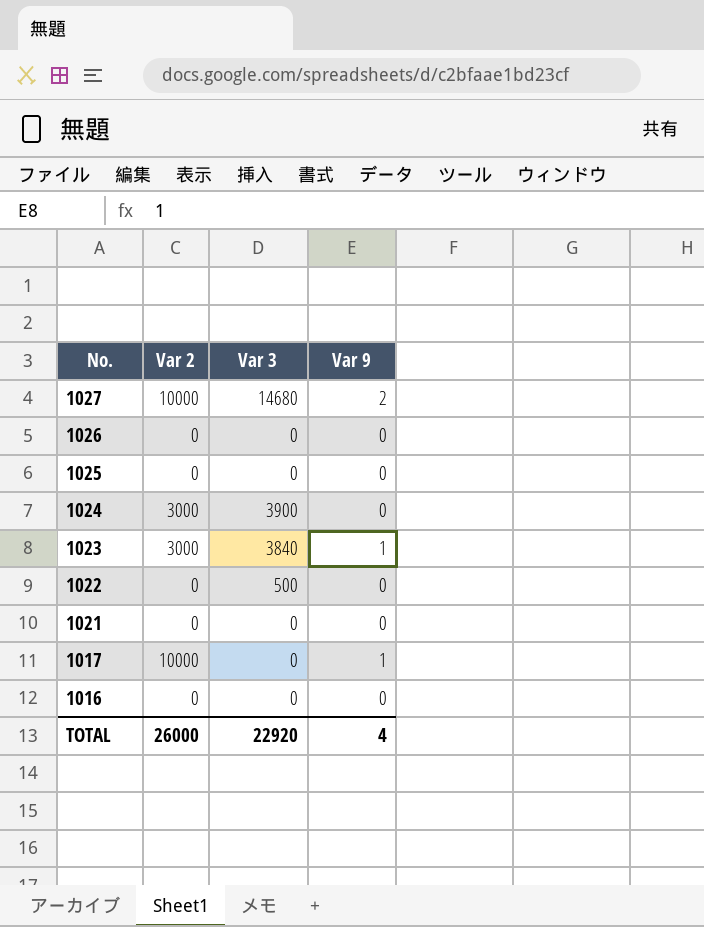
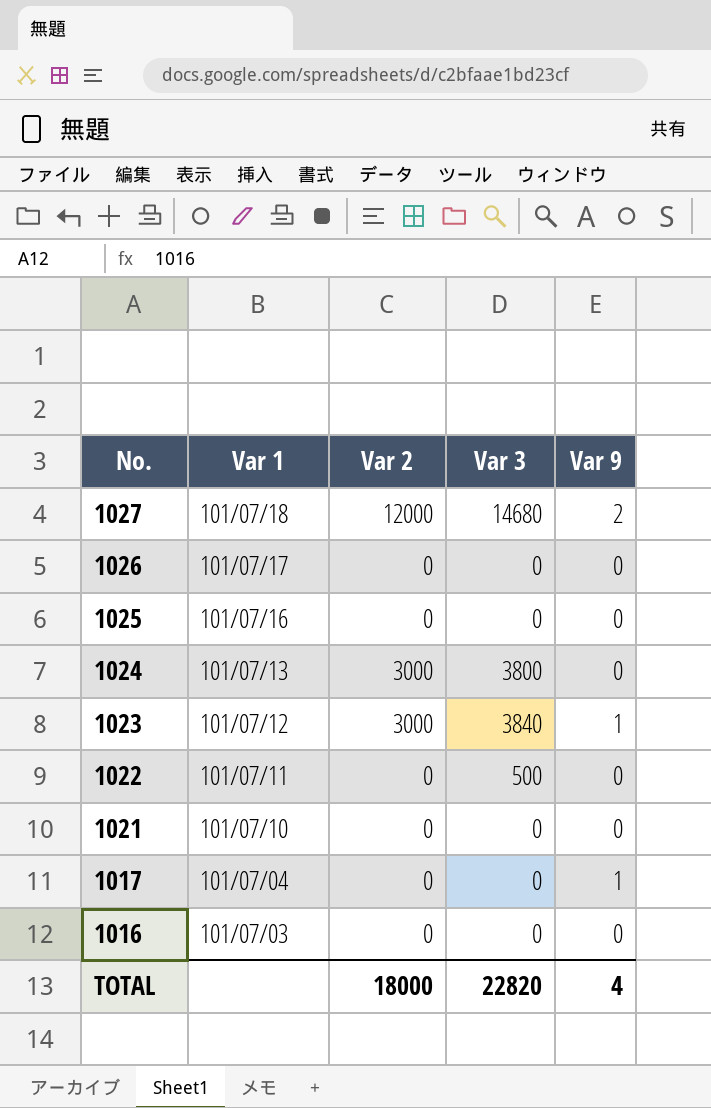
column Var 1 | position: none -> 2
1027 | Var 2: 10000 -> 12000
1024 | Var 3: 3900 -> 3800
1017 | Var 2: 10000 -> 0
TOTAL | Var 2: 26000 -> 18000
TOTAL | Var 3: 22920 -> 22820

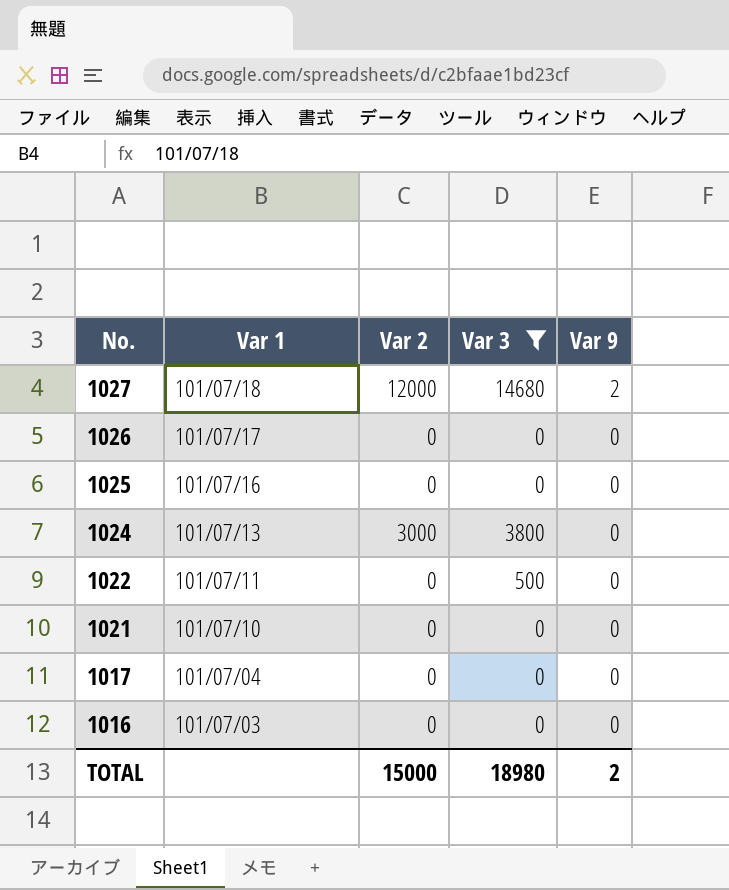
filter: none -> Var 3 != 3840
1017 | Var 9: 1 -> 0
TOTAL | Var 2: 18000 -> 15000
TOTAL | Var 3: 22820 -> 18980
TOTAL | Var 9: 4 -> 2

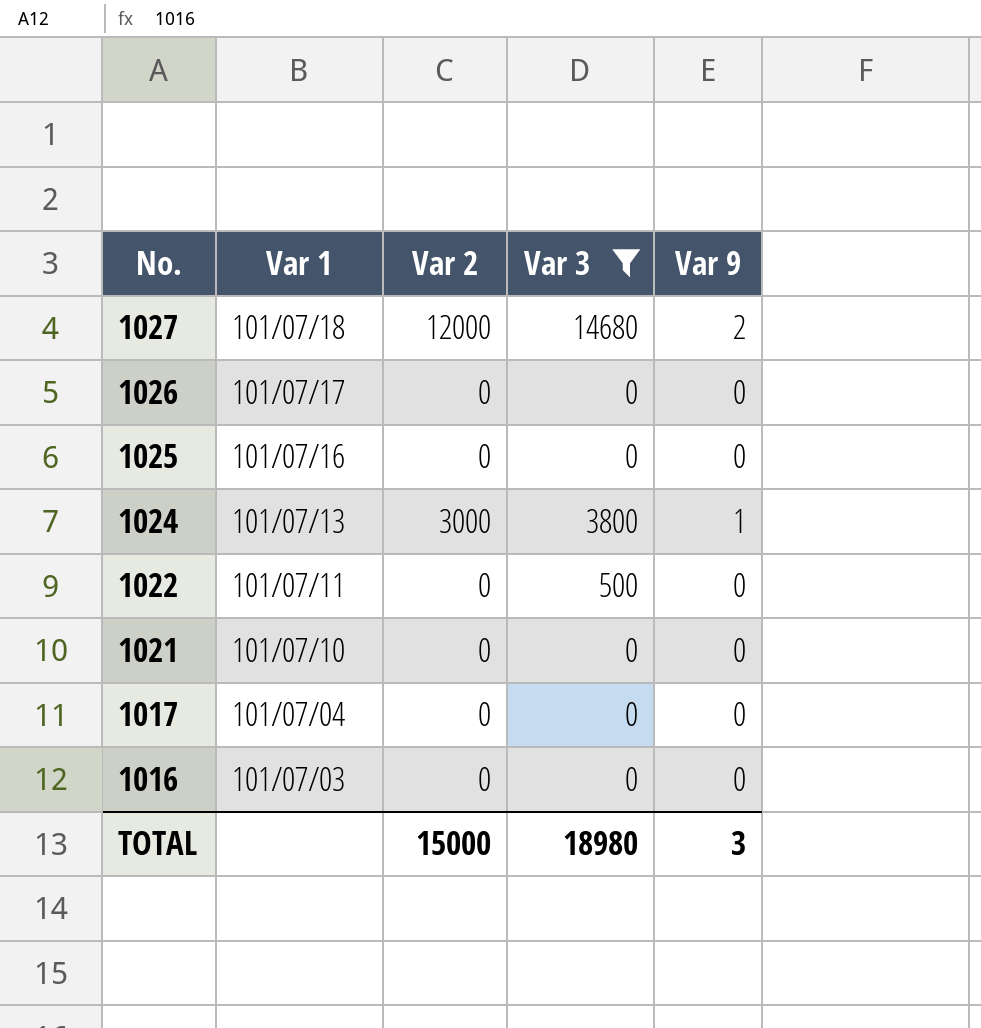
1024 | Var 9: 0 -> 1
TOTAL | Var 9: 2 -> 3

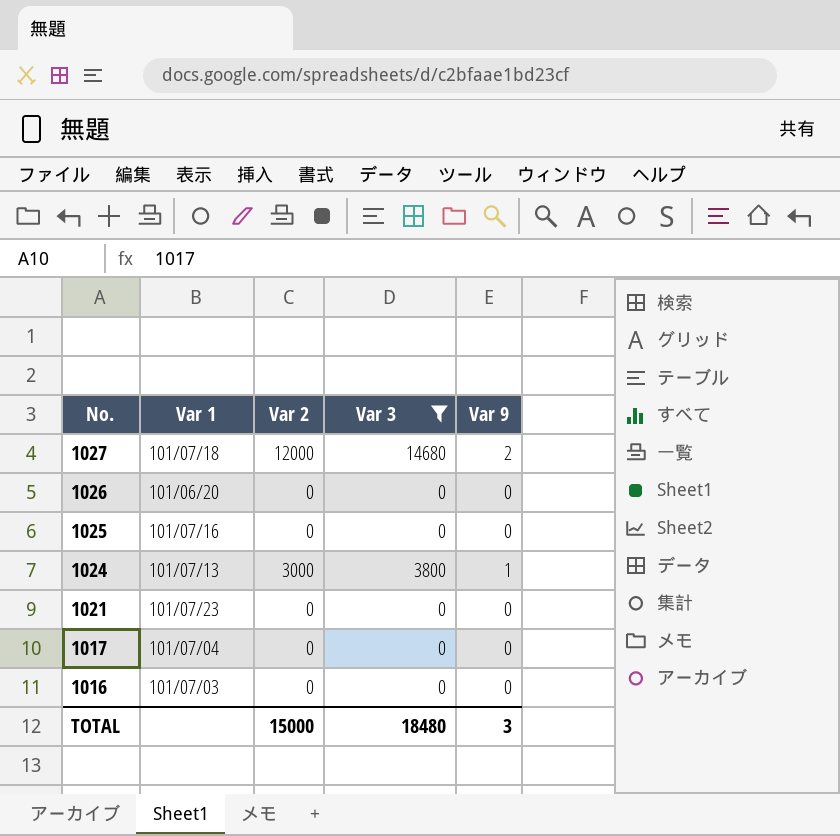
row 1022: 101/07/11 | 0 | 500 | 0 -> none
1026 | Var 1: 101/07/17 -> 101/06/20
1021 | Var 1: 101/07/10 -> 101/07/23
TOTAL | Var 3: 18980 -> 18480

